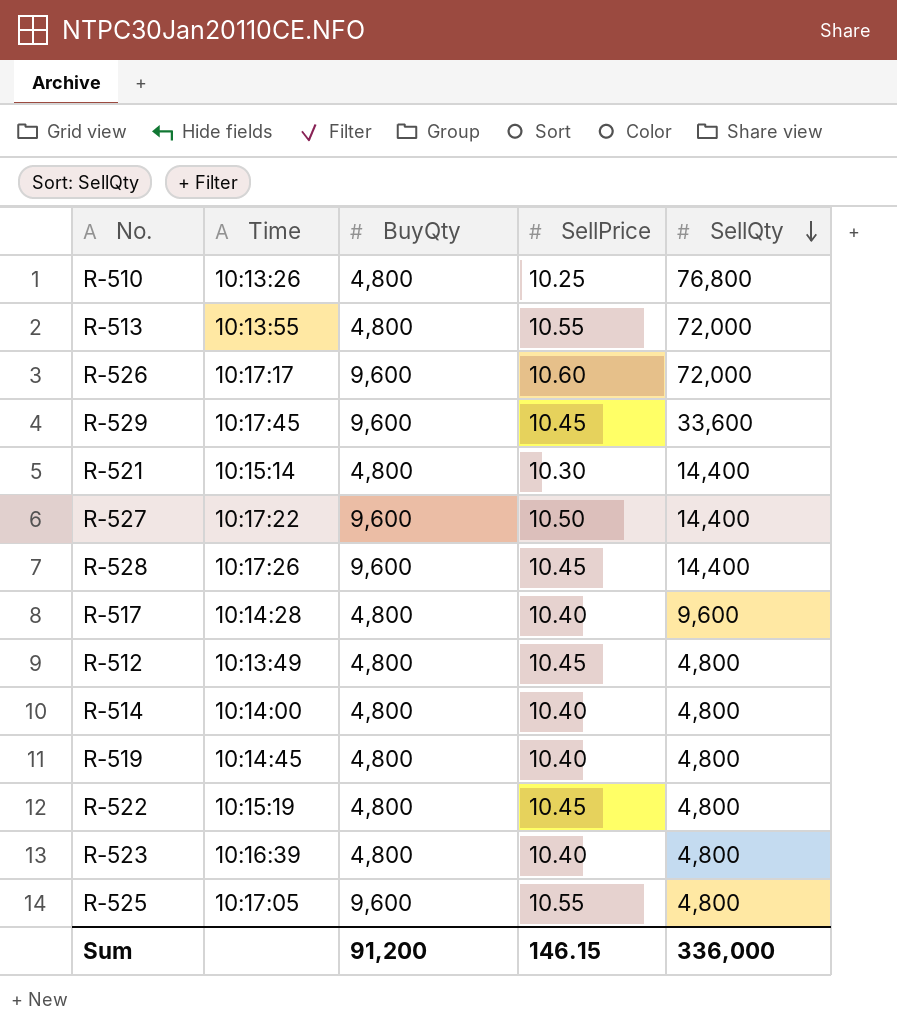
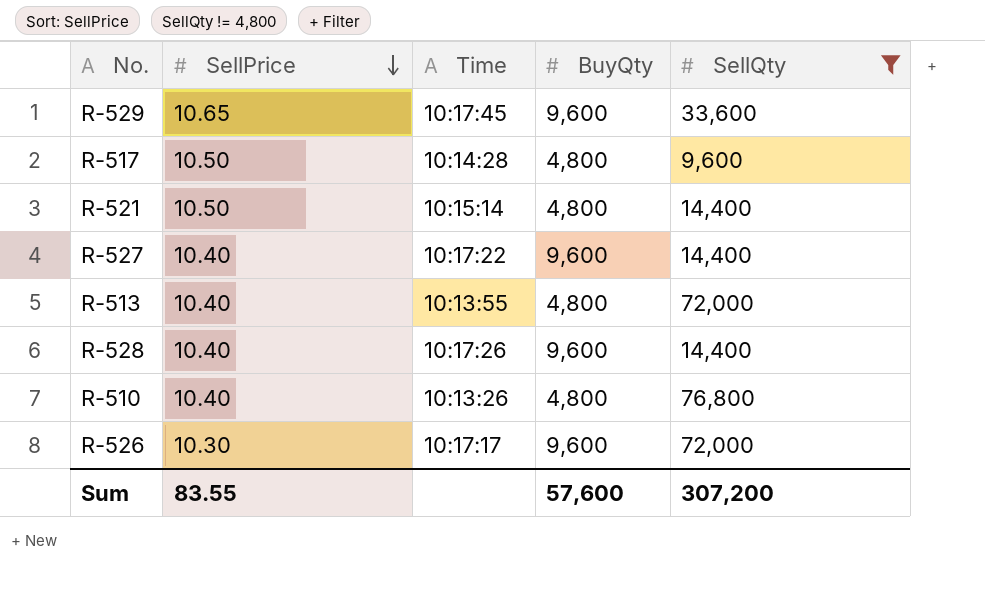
filter: none -> SellQty != 4,800
row order: SellQty descending -> SellPrice descending
column SellPrice | position: 4 -> 2
R-529 | SellPrice: 10.45 -> 10.65
R-517 | SellPrice: 10.40 -> 10.50
R-521 | SellPrice: 10.30 -> 10.50
R-527 | SellPrice: 10.50 -> 10.40
R-513 | SellPrice: 10.55 -> 10.40
R-528 | SellPrice: 10.45 -> 10.40
R-510 | SellPrice: 10.25 -> 10.40
R-526 | SellPrice: 10.60 -> 10.30
Sum | SellPrice: 146.15 -> 83.55
Sum | BuyQty: 91,200 -> 57,600
Sum | SellQty: 336,000 -> 307,200

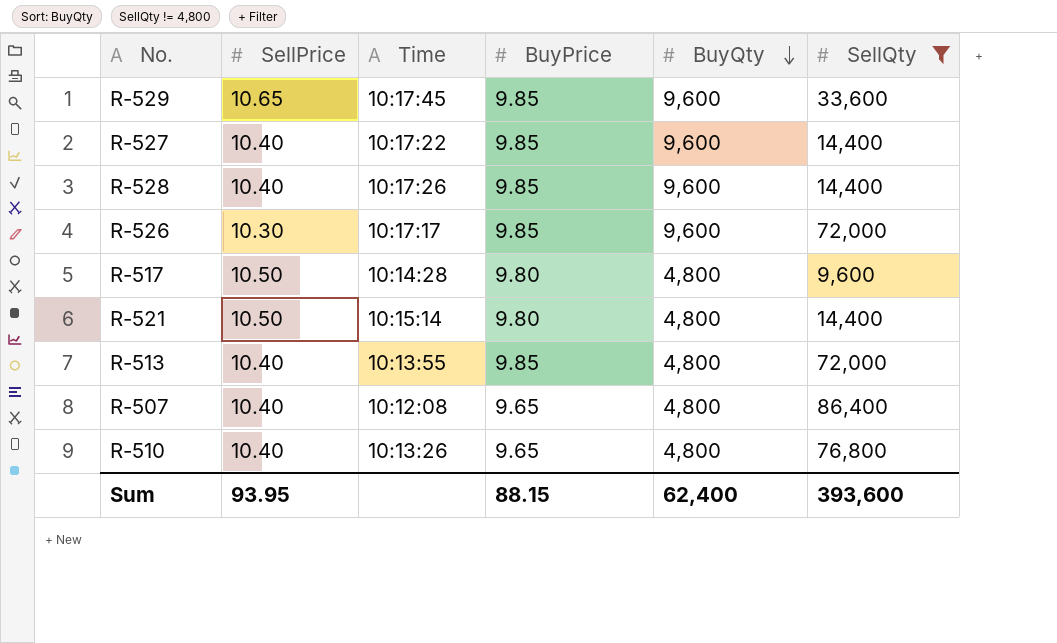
row order: SellPrice descending -> BuyQty descending
column BuyPrice | position: none -> 4
row R-507: none -> 10.40 | 10:12:08 | 9.65 | 4,800 | 86,400
Sum | SellPrice: 83.55 -> 93.95
Sum | BuyQty: 57,600 -> 62,400
Sum | SellQty: 307,200 -> 393,600

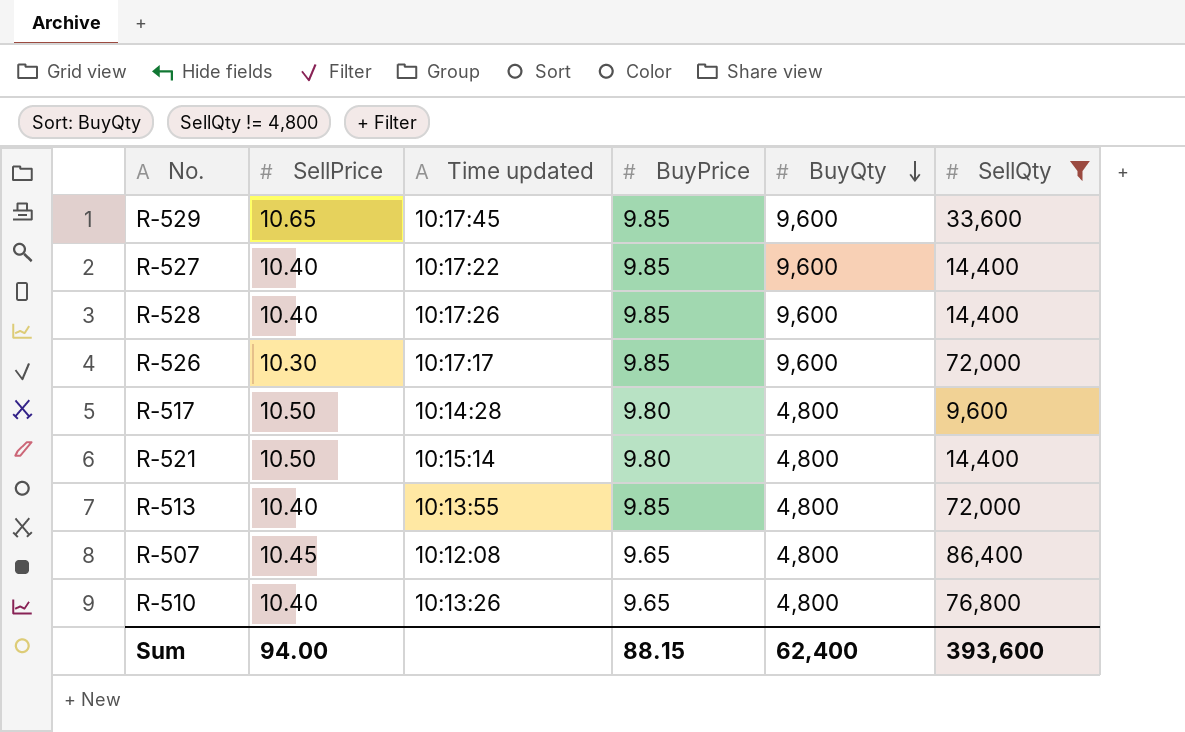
column name: Time -> Time updated
R-507 | SellPrice: 10.40 -> 10.45
Sum | SellPrice: 93.95 -> 94.00

